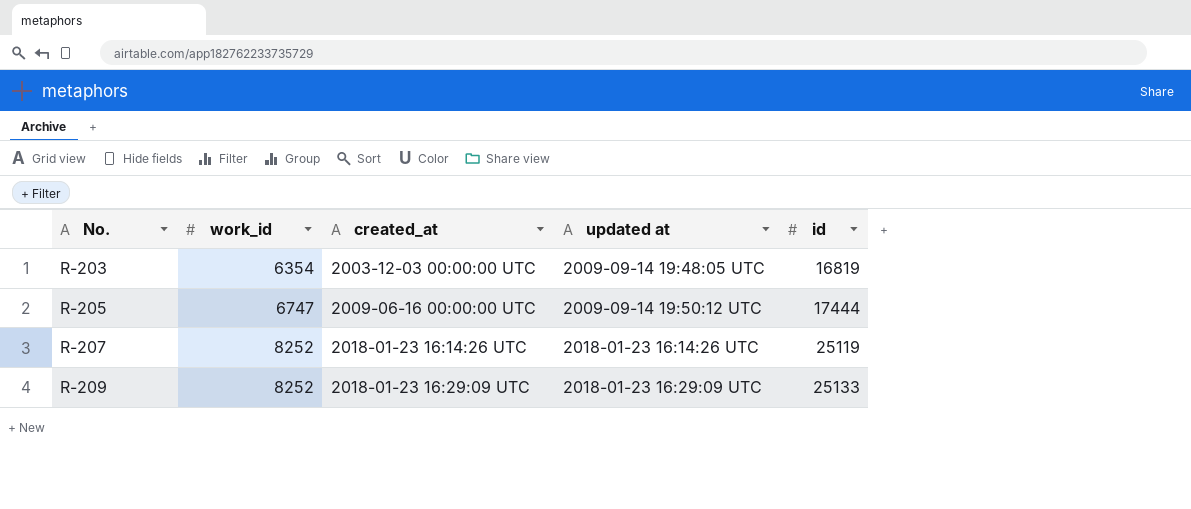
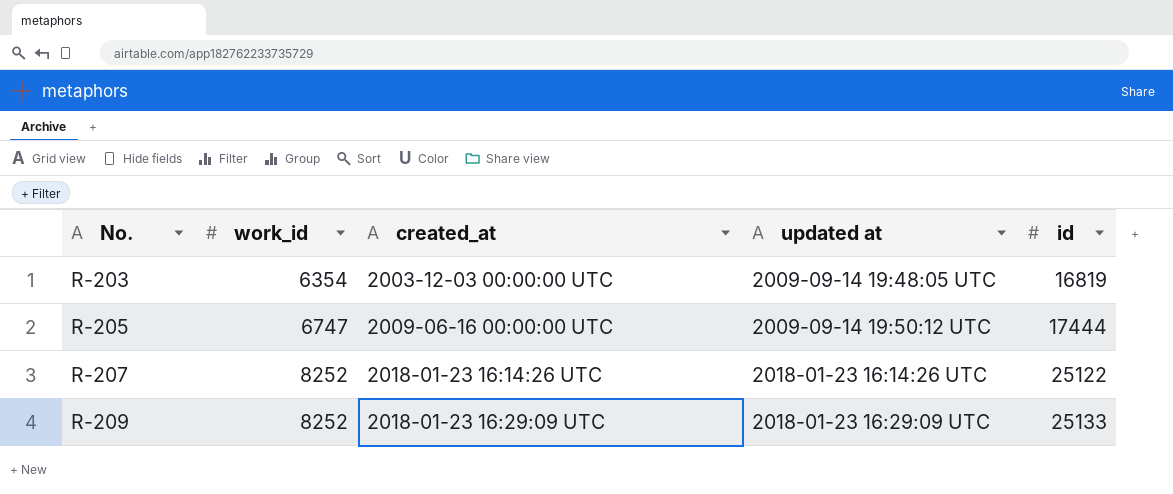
R-207 | id: 25119 -> 25122

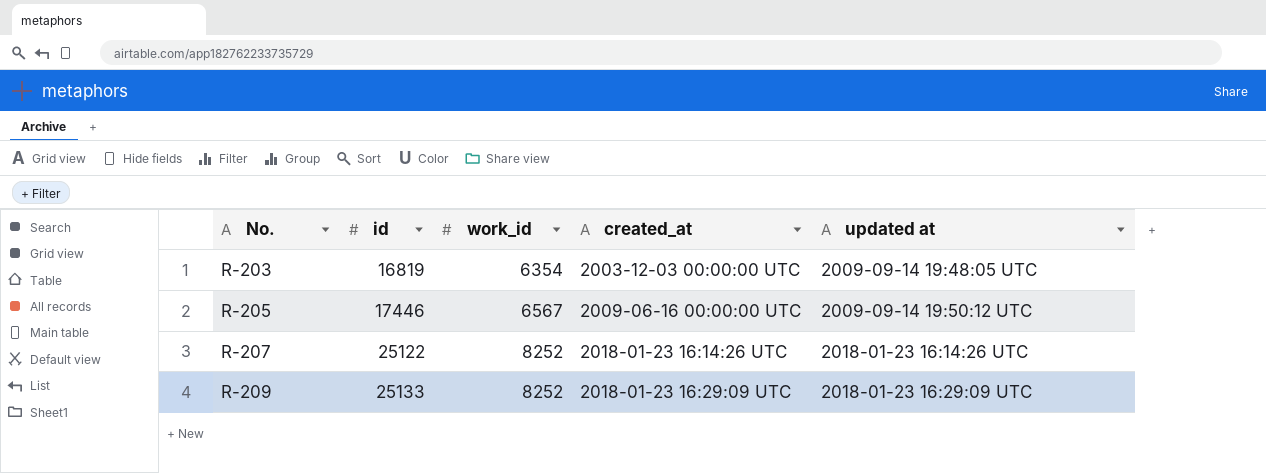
column id | position: 5 -> 2
R-205 | id: 17444 -> 17446
R-205 | work_id: 6747 -> 6567

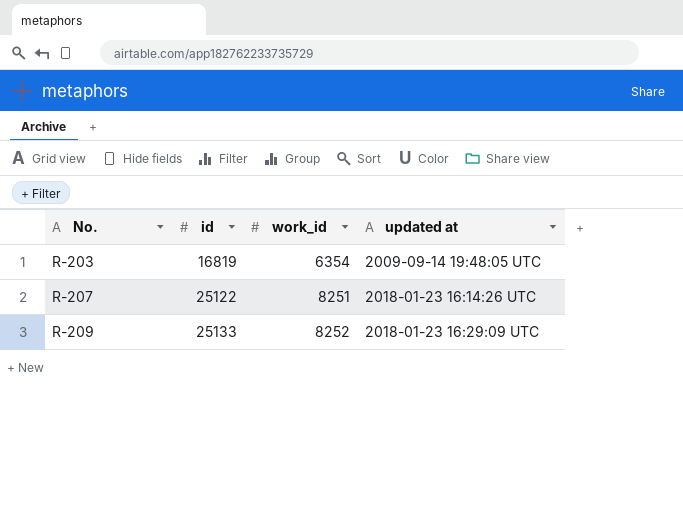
column created_at | position: 4 -> none
row R-205: 17446 | 6567 | 2009-06-16 00:00:00 UTC | 2009-09-14 19:50:12 UTC -> none
R-207 | work_id: 8252 -> 8251

